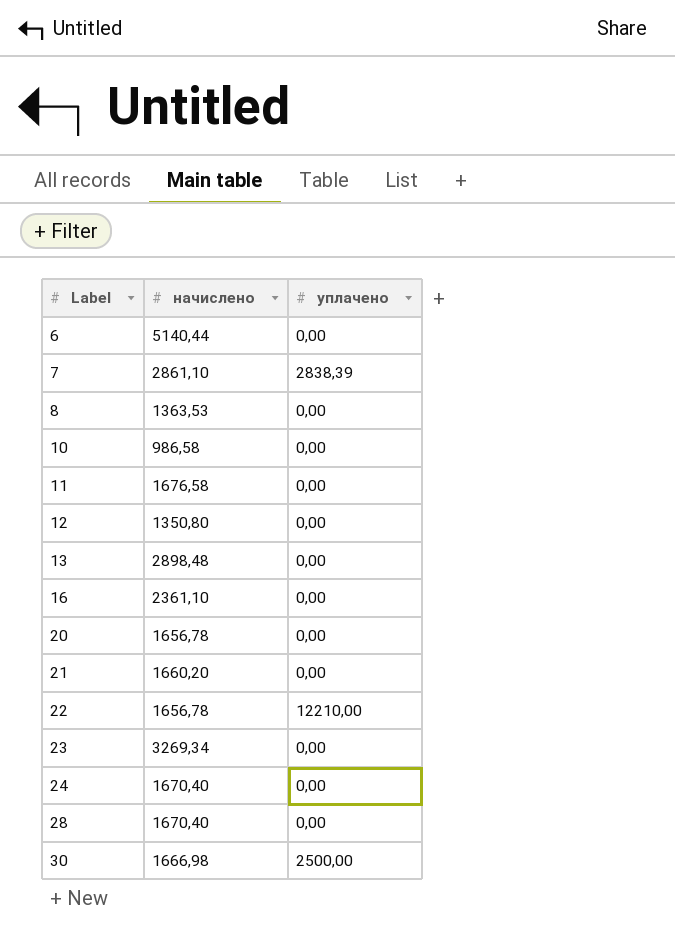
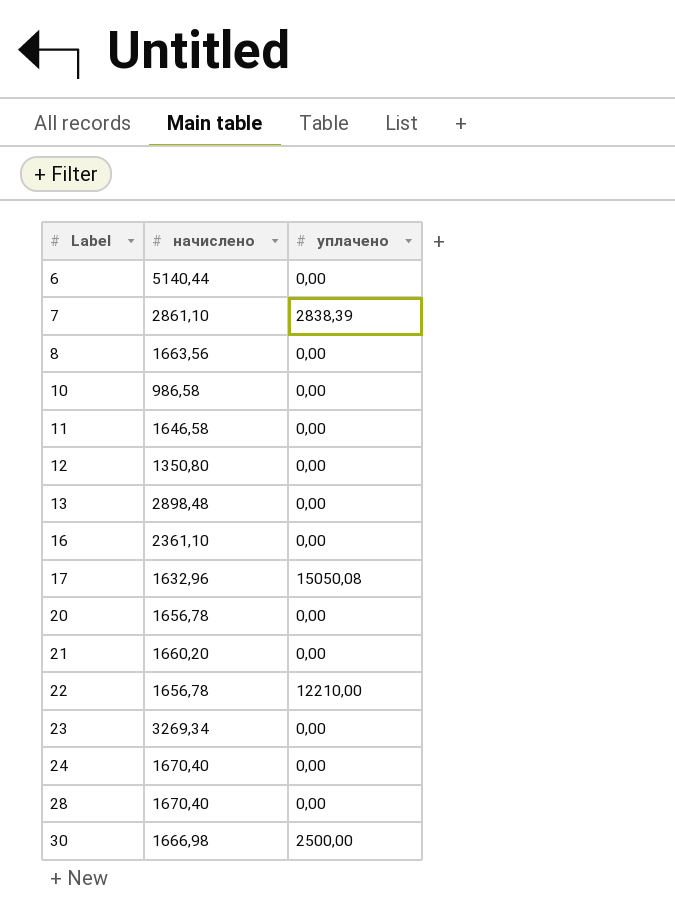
8 | начислено: 1363,53 -> 1663,56
11 | начислено: 1676,58 -> 1646,58
row 17: none -> 1632,96 | 15050,08

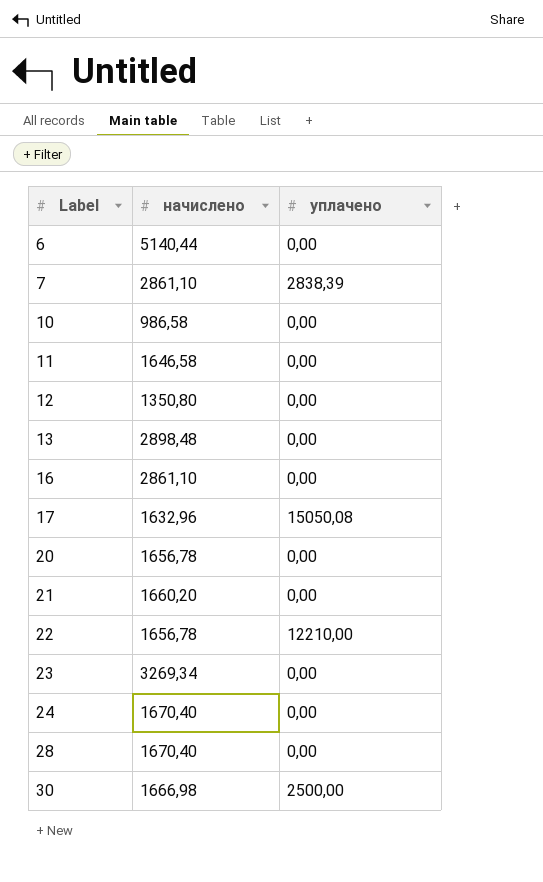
row 8: 1663,56 | 0,00 -> none
16 | начислено: 2361,10 -> 2861,10

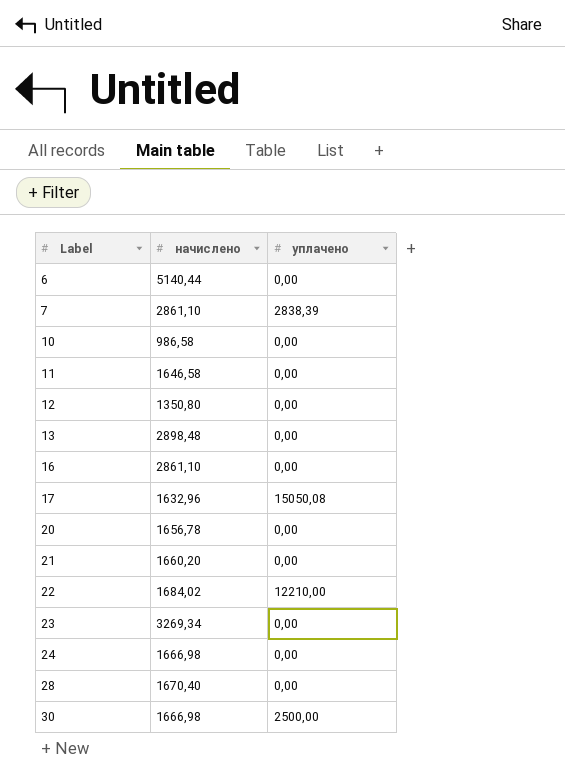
22 | начислено: 1656,78 -> 1684,02
24 | начислено: 1670,40 -> 1666,98

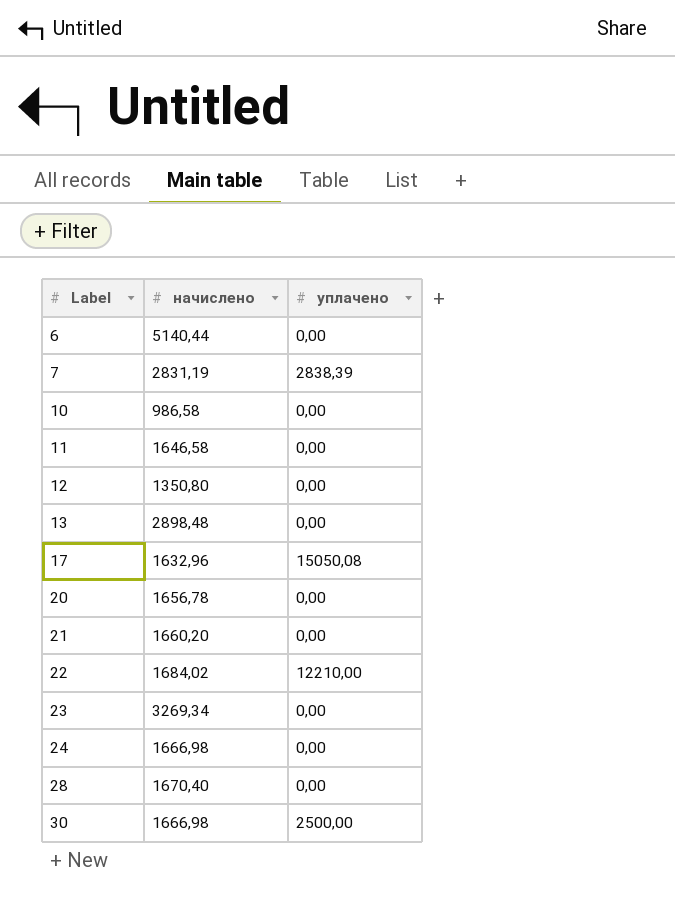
row 16: 2861,10 | 0,00 -> none
7 | начислено: 2861,10 -> 2831,19

